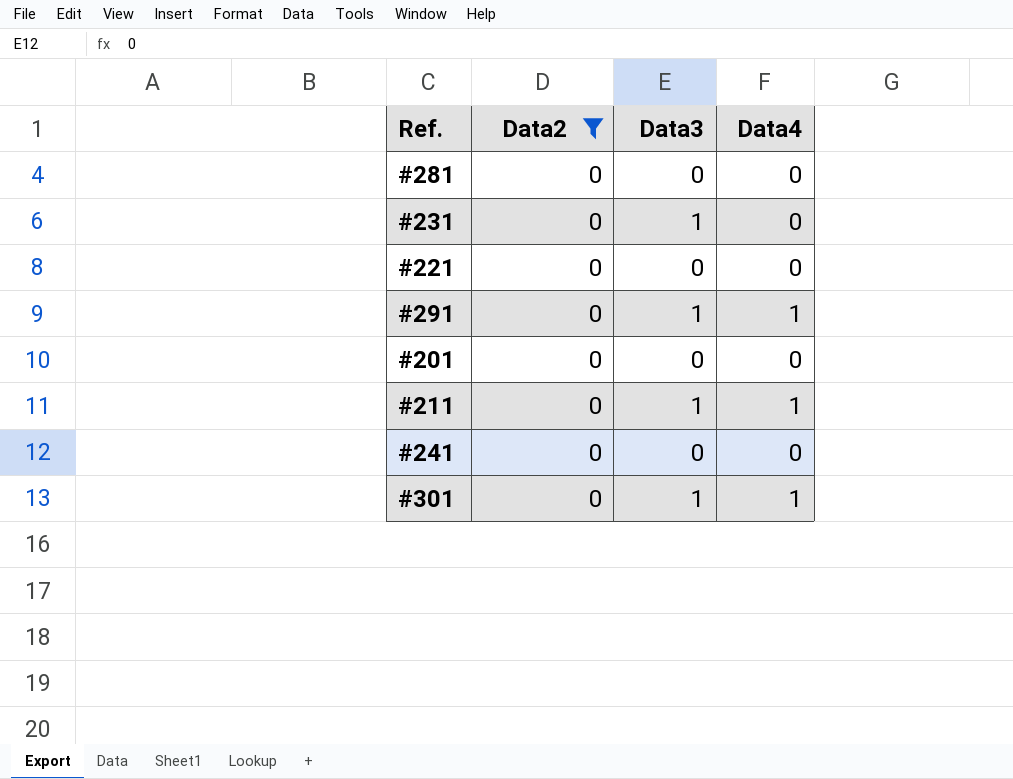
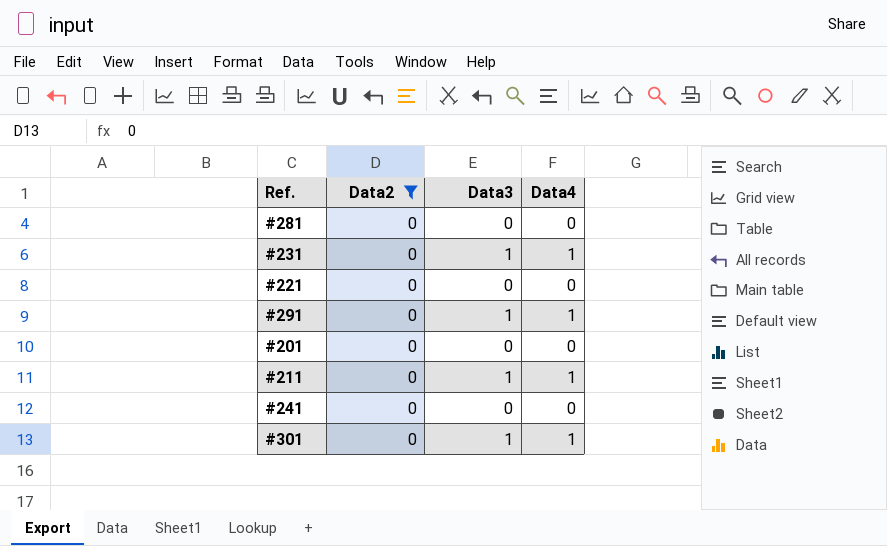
#231 | Data4: 0 -> 1

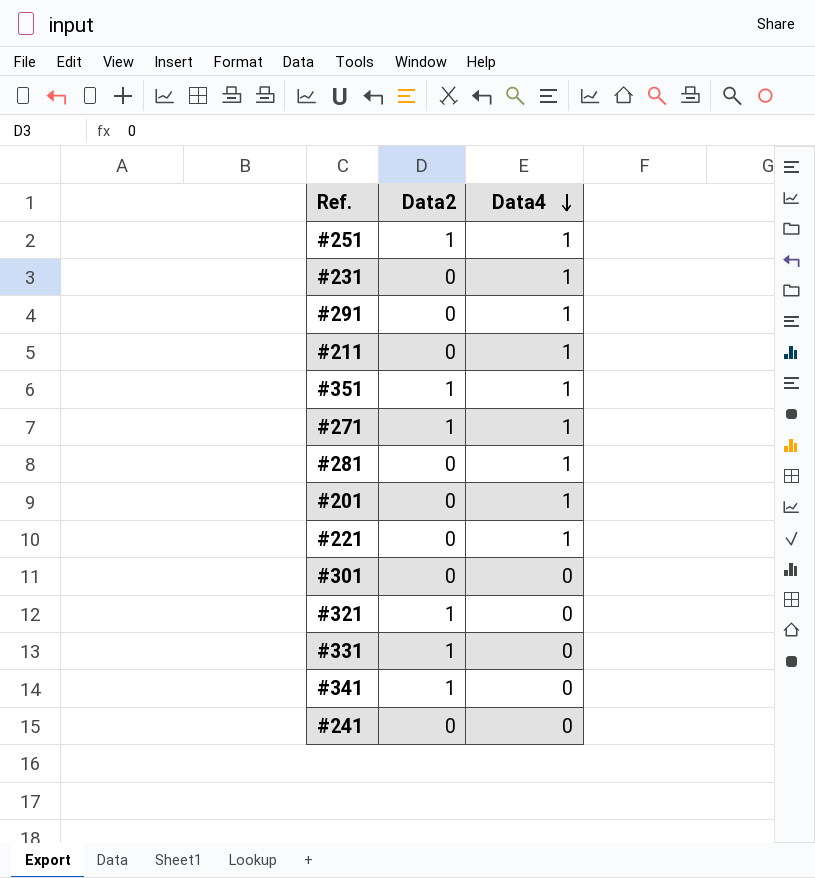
filter: Data2 = 0 -> none
row order: none -> Data4 descending
column Data3 | position: 3 -> none
#281 | Data4: 0 -> 1
#201 | Data4: 0 -> 1
#221 | Data4: 0 -> 1
#301 | Data4: 1 -> 0

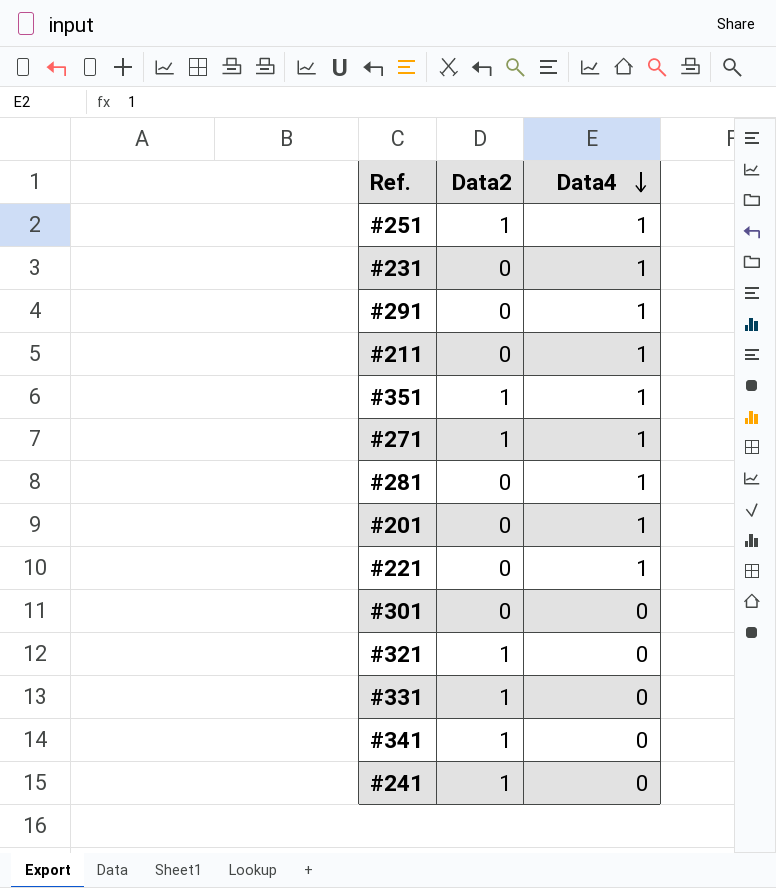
#241 | Data2: 0 -> 1

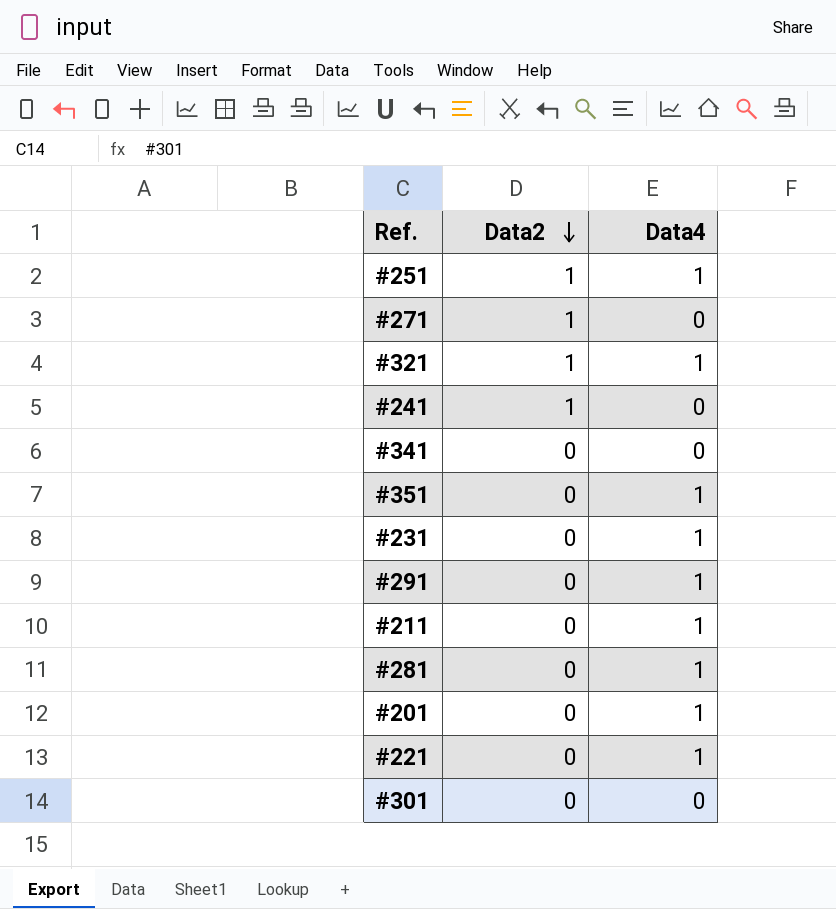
row order: Data4 descending -> Data2 descending
row #331: 1 | 0 -> none
#271 | Data4: 1 -> 0
#321 | Data4: 0 -> 1
#341 | Data2: 1 -> 0
#351 | Data2: 1 -> 0

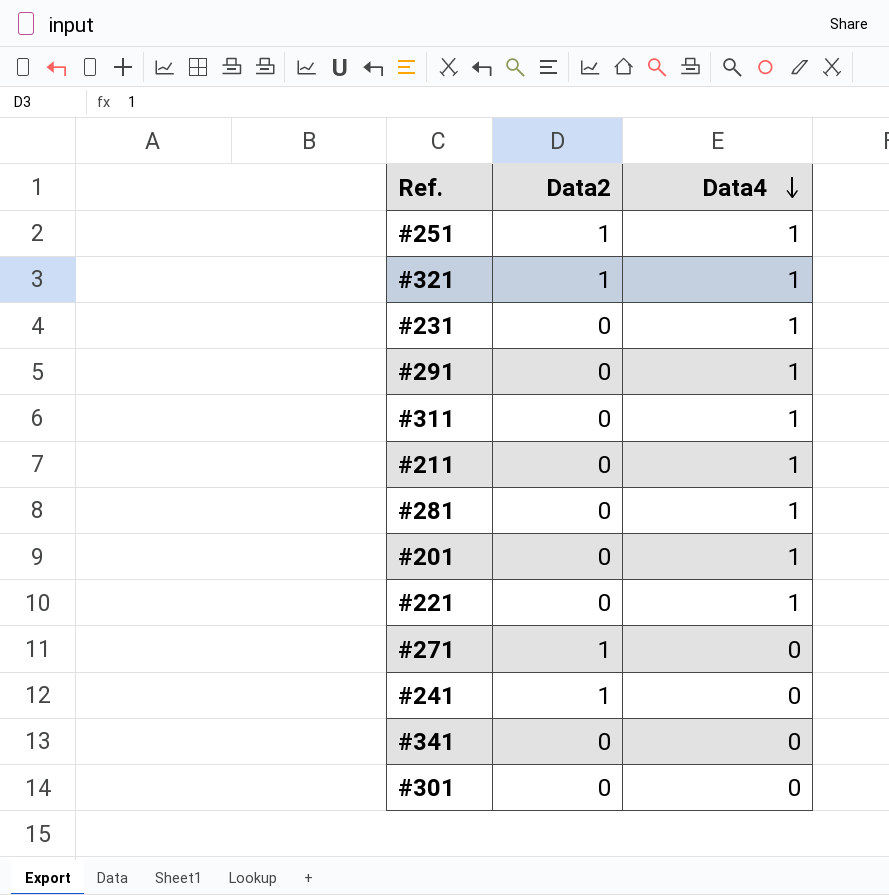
row order: Data2 descending -> Data4 descending
row #351: 0 | 1 -> none
row #311: none -> 0 | 1

